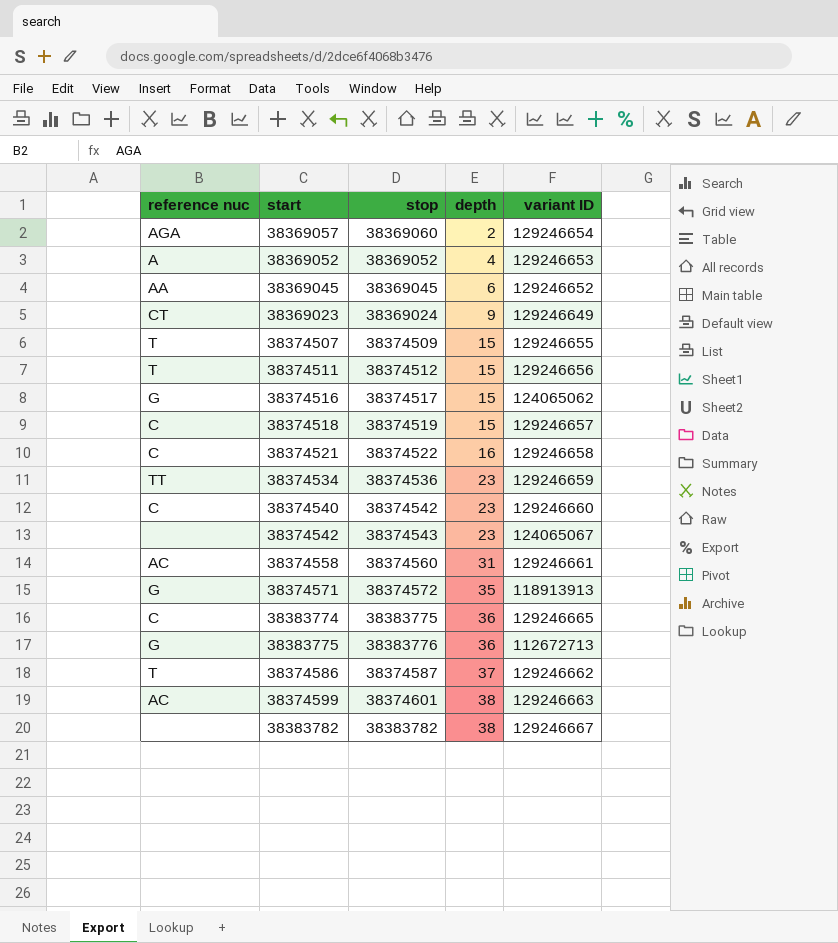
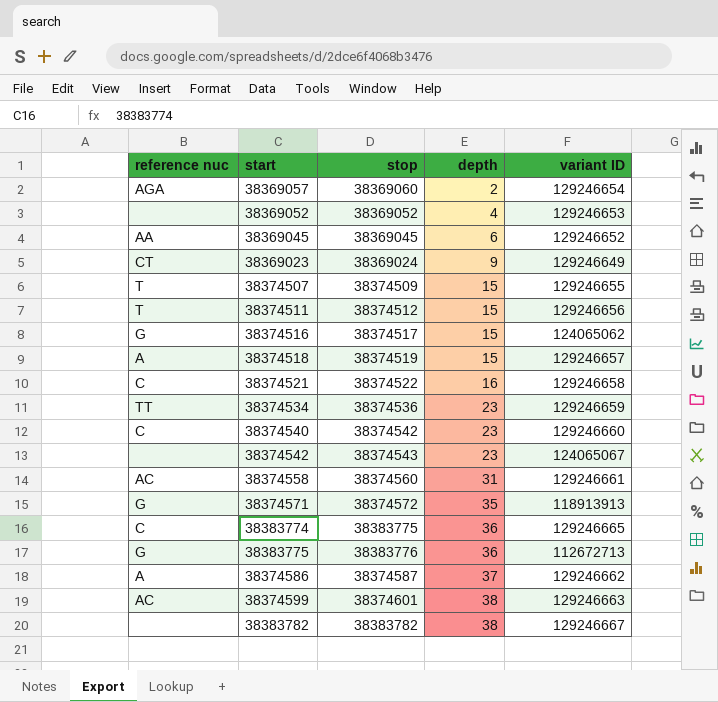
38369052 | reference nuc: A -> none
38374518 | reference nuc: C -> A
38374586 | reference nuc: T -> A

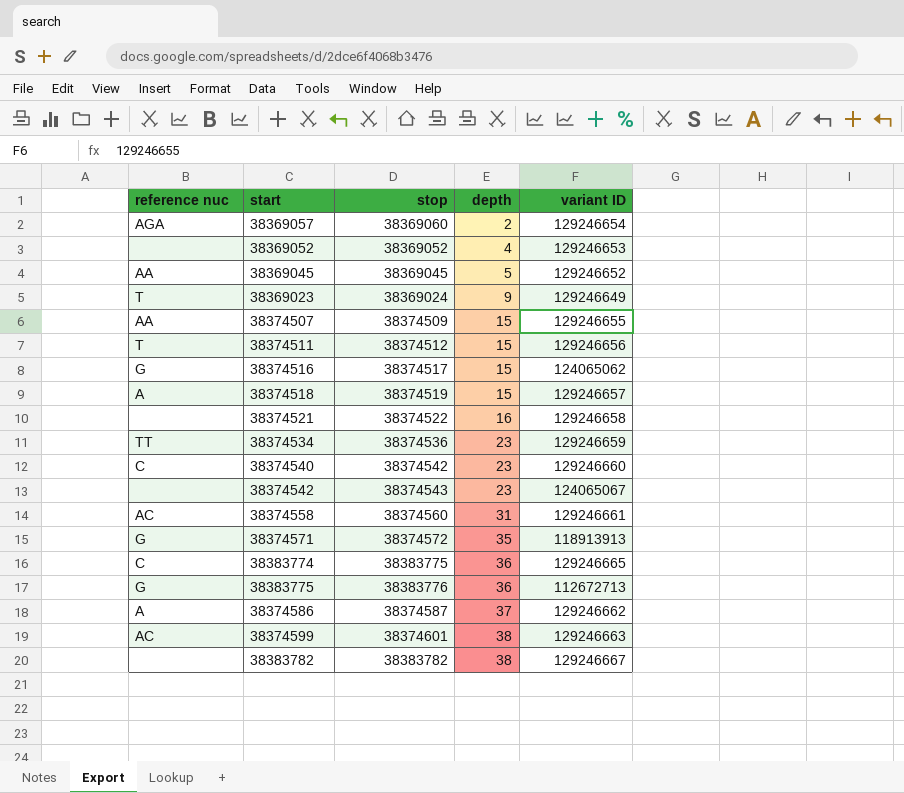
38369045 | depth: 6 -> 5
38369023 | reference nuc: CT -> T
38374507 | reference nuc: T -> AA
38374521 | reference nuc: C -> none

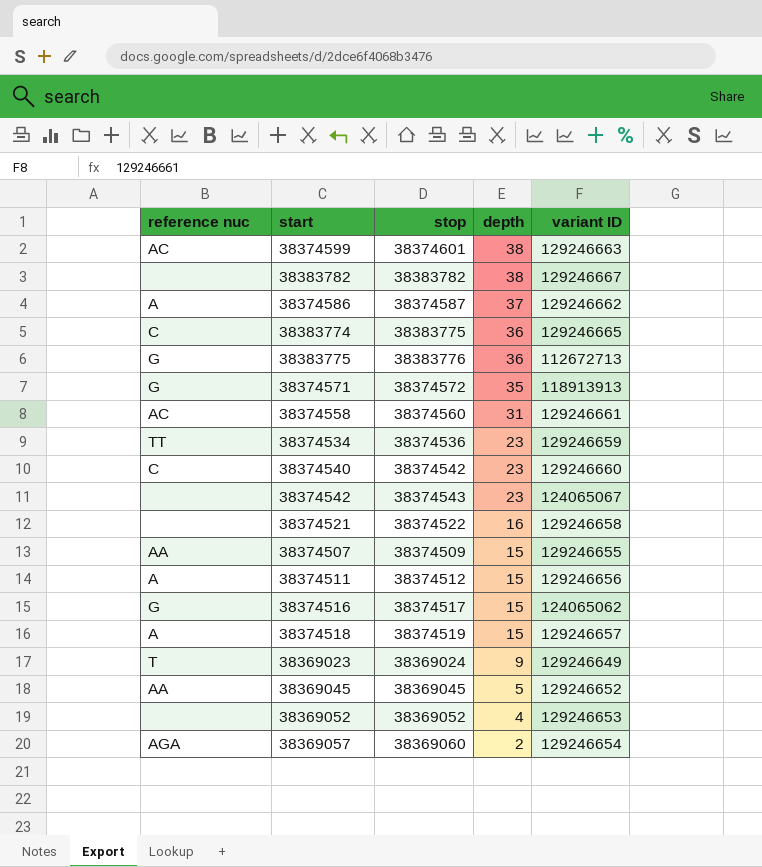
row order: depth ascending -> depth descending
38374511 | reference nuc: T -> A

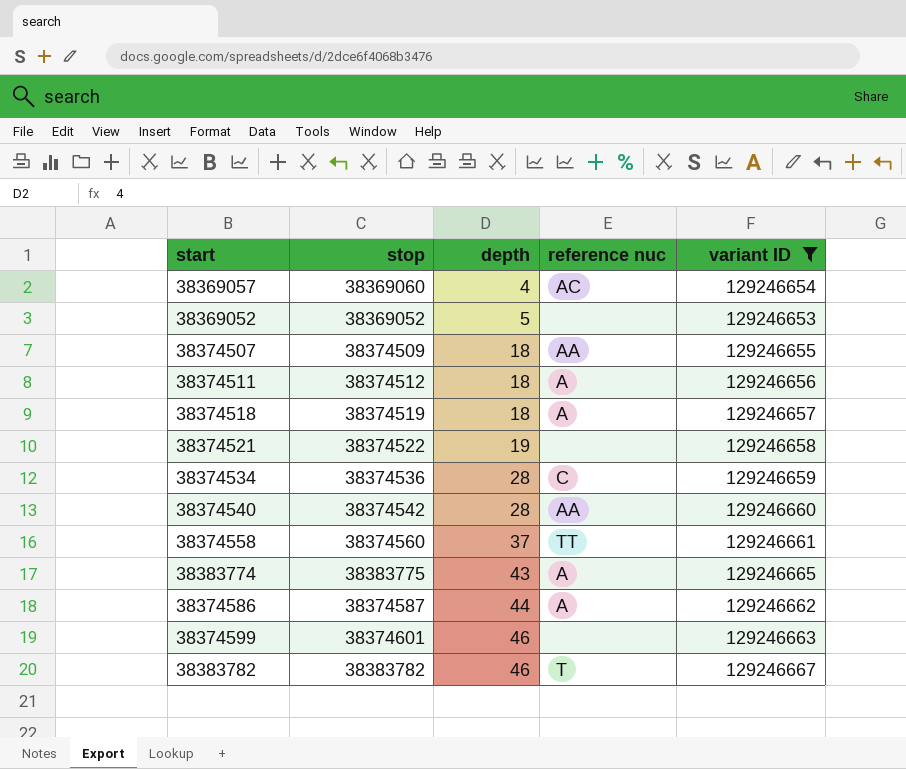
filter: none -> variant ID >= 129246653
row order: depth descending -> depth ascending
column reference nuc | position: 1 -> 4
38369057 | depth: 2 -> 4
38369057 | reference nuc: AGA -> AC
38369052 | depth: 4 -> 5
38374507 | depth: 15 -> 18
38374511 | depth: 15 -> 18
38374518 | depth: 15 -> 18
38374521 | depth: 16 -> 19
38374534 | depth: 23 -> 28
38374534 | reference nuc: TT -> C
38374540 | depth: 23 -> 28
38374540 | reference nuc: C -> AA
38374558 | depth: 31 -> 37
38374558 | reference nuc: AC -> TT
38383774 | depth: 36 -> 43
38383774 | reference nuc: C -> A
38374586 | depth: 37 -> 44
38374599 | depth: 38 -> 46
38374599 | reference nuc: AC -> none
38383782 | depth: 38 -> 46
38383782 | reference nuc: none -> T

